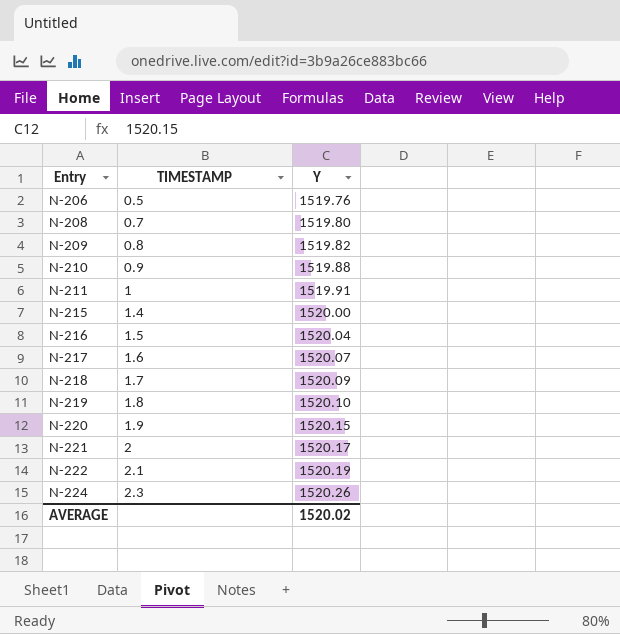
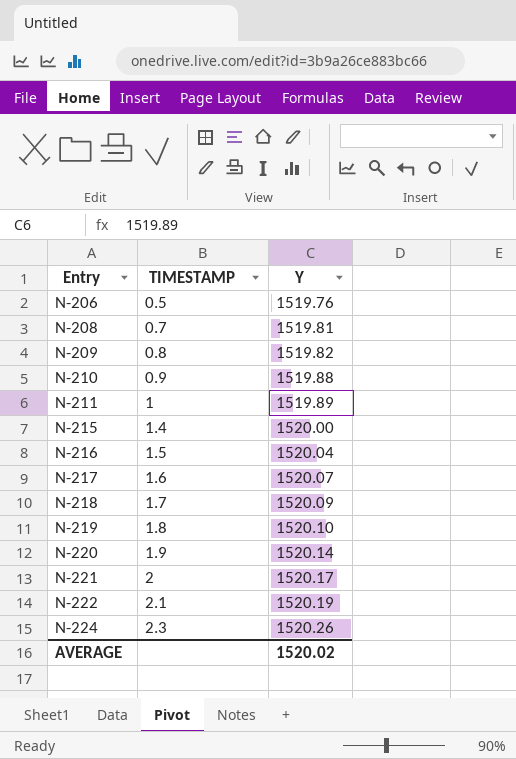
N-208 | Y: 1519.80 -> 1519.81
N-211 | Y: 1519.91 -> 1519.89
N-220 | Y: 1520.15 -> 1520.14

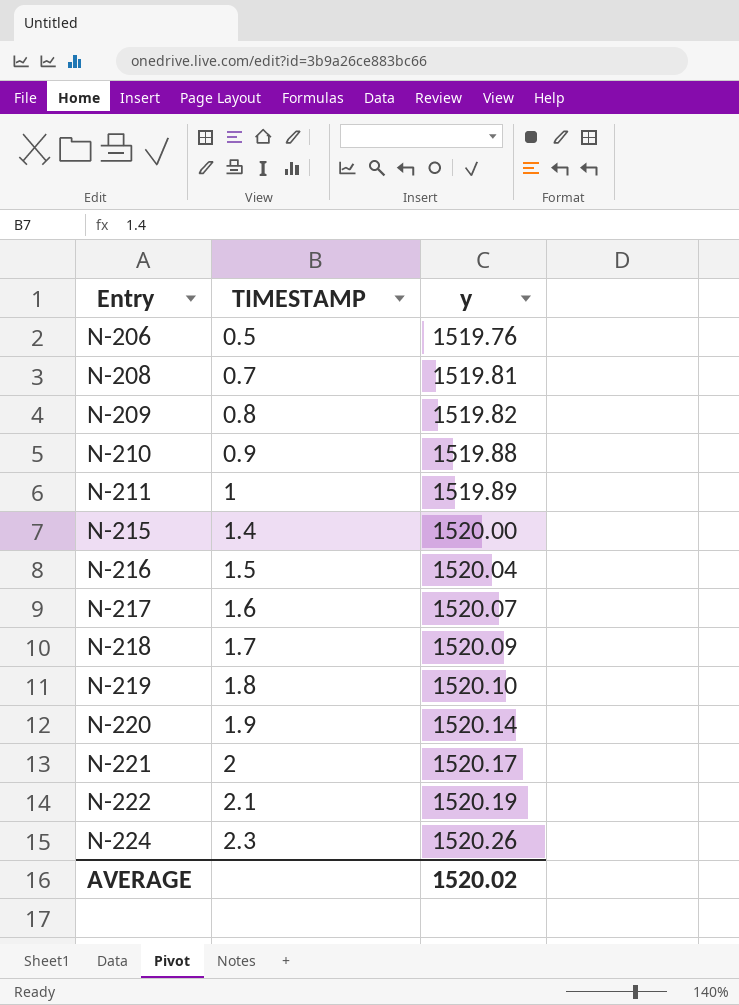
column name: Y -> y

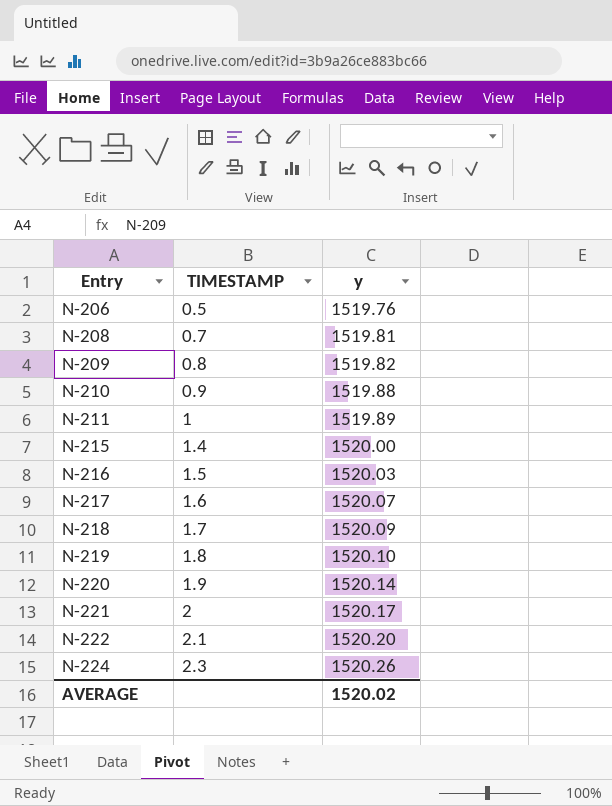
N-216 | y: 1520.04 -> 1520.03
N-222 | y: 1520.19 -> 1520.20

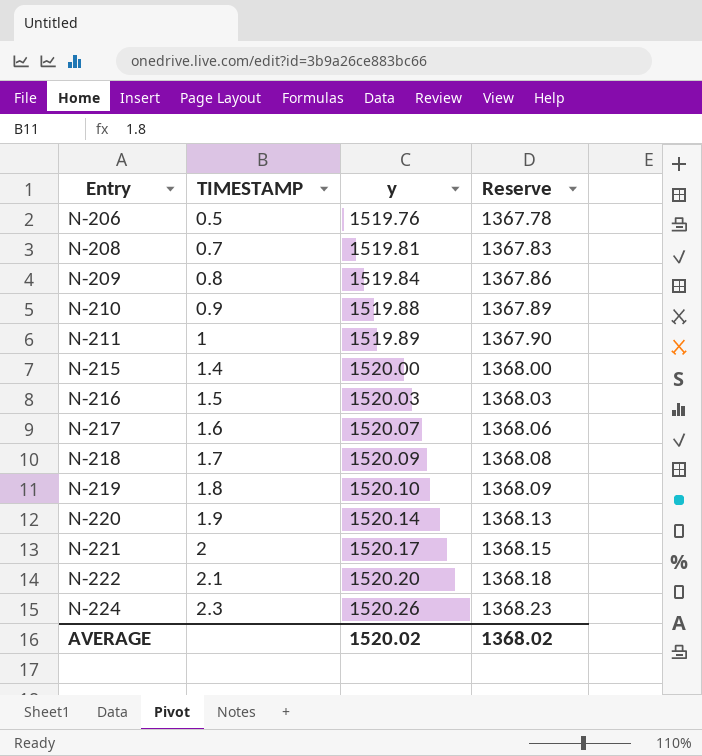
column Reserve | formula: none -> [y] * 0.9
N-209 | y: 1519.82 -> 1519.84

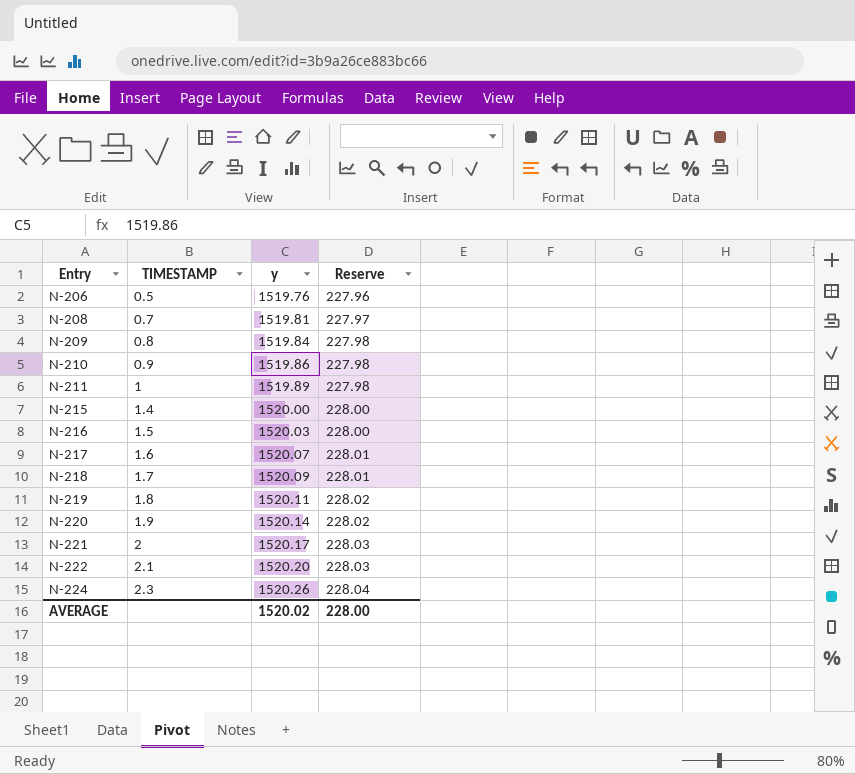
column Reserve | formula: [y] * 0.9 -> [y] * 0.15
N-210 | y: 1519.88 -> 1519.86
N-219 | y: 1520.10 -> 1520.11
AVERAGE | Reserve: 1368.02 -> 228.00

